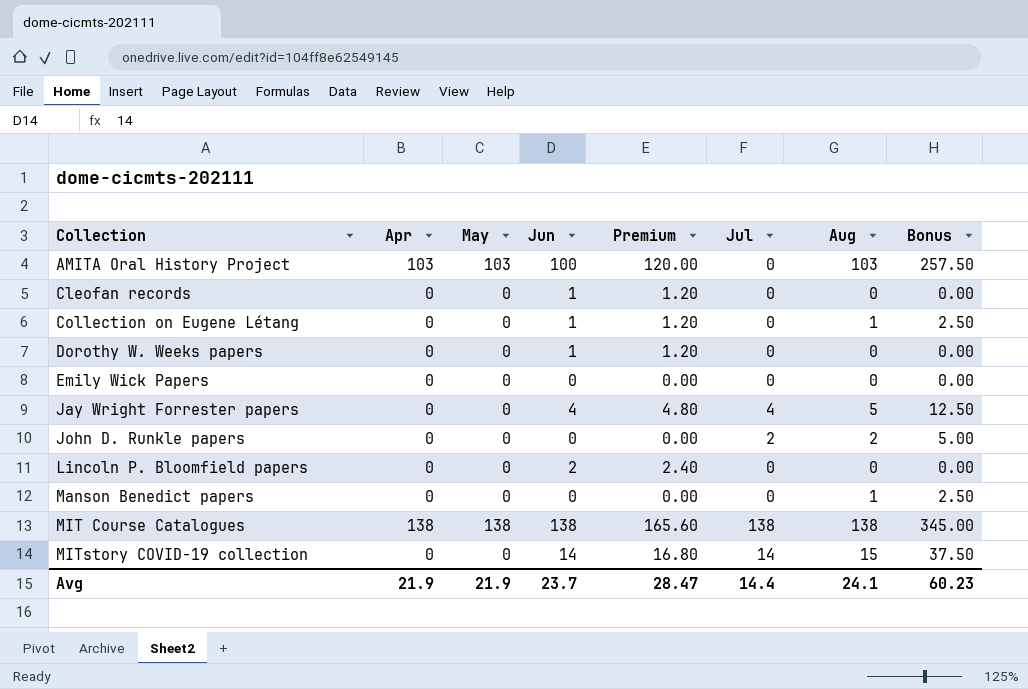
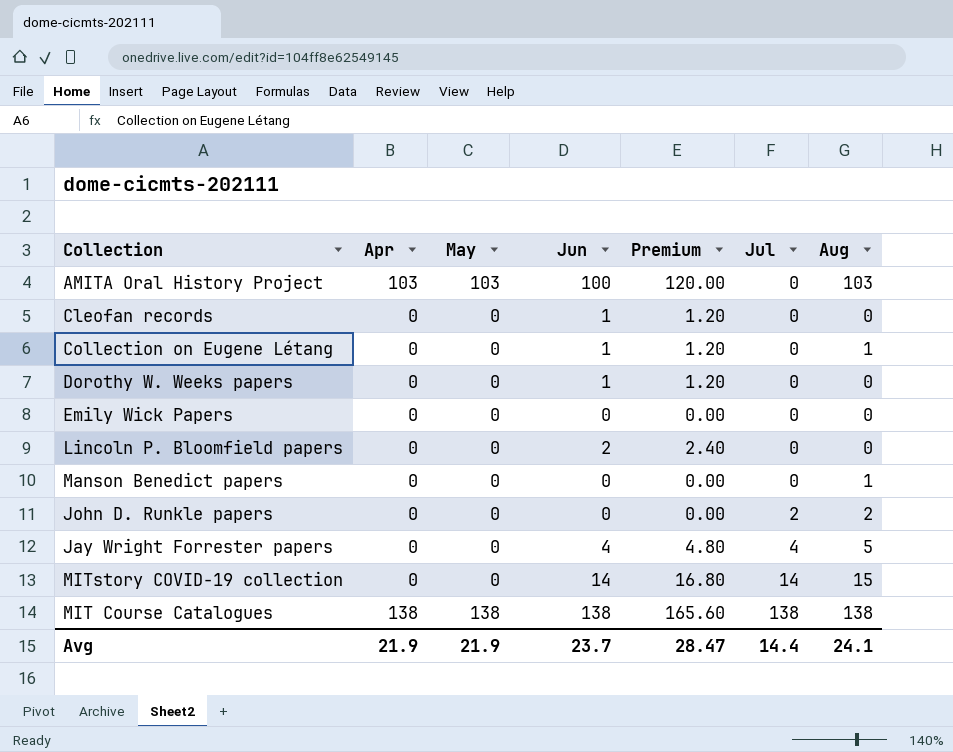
row order: Collection ascending -> Jul ascending
column Bonus | formula: [Aug] * 2.5 -> none

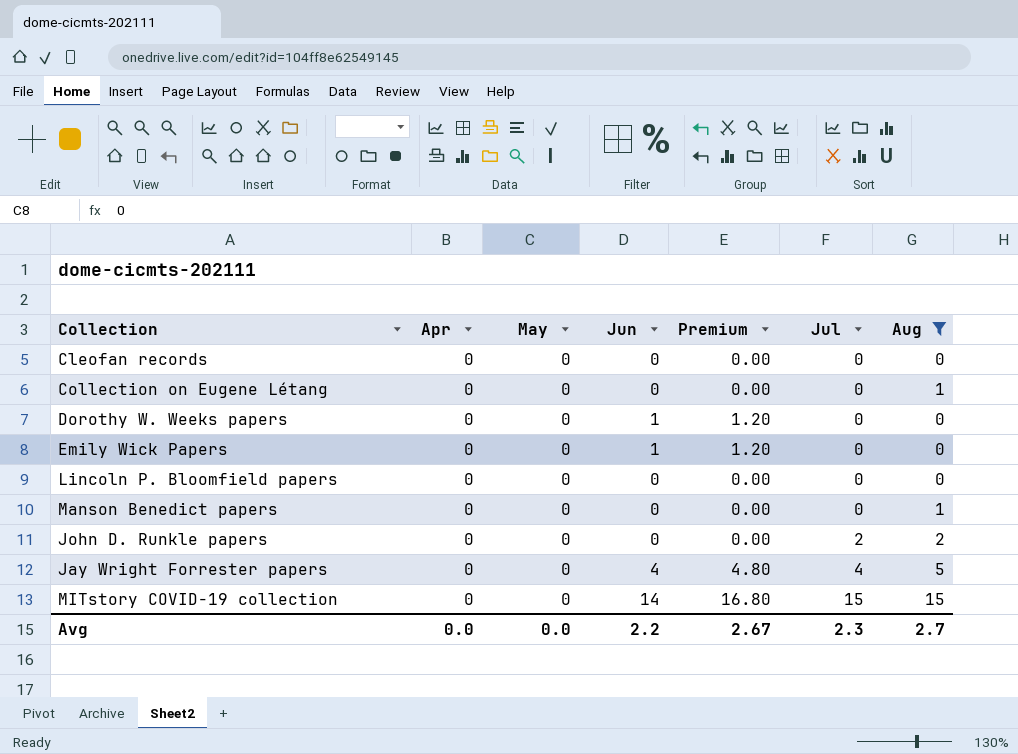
filter: none -> Aug <= 15
Cleofan records | Jun: 1 -> 0
Cleofan records | Premium: 1.20 -> 0.00
Collection on Eugene Létang | Jun: 1 -> 0
Collection on Eugene Létang | Premium: 1.20 -> 0.00
Emily Wick Papers | Jun: 0 -> 1
Emily Wick Papers | Premium: 0.00 -> 1.20
Lincoln P. Bloomfield papers | Jun: 2 -> 0
Lincoln P. Bloomfield papers | Premium: 2.40 -> 0.00
MITstory COVID-19 collection | Jul: 14 -> 15
Avg | Apr: 21.9 -> 0.0
Avg | May: 21.9 -> 0.0
Avg | Jun: 23.7 -> 2.2
Avg | Premium: 28.47 -> 2.67
Avg | Jul: 14.4 -> 2.3
Avg | Aug: 24.1 -> 2.7

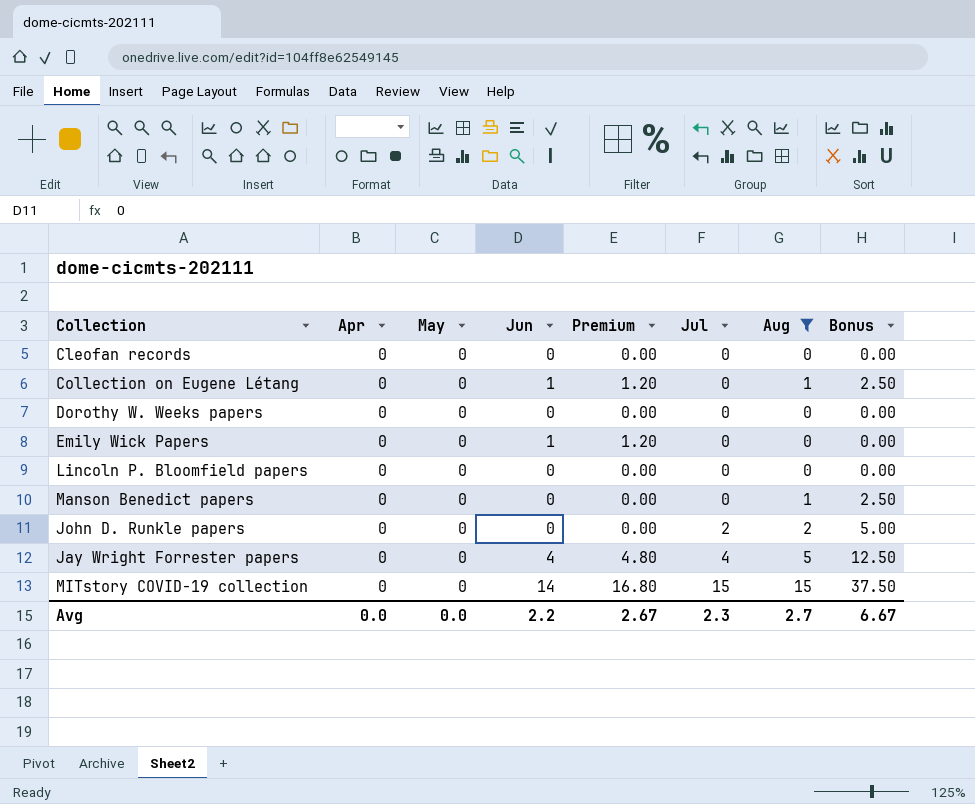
column Bonus | formula: none -> [Aug] * 2.5
Collection on Eugene Létang | Jun: 0 -> 1
Collection on Eugene Létang | Premium: 0.00 -> 1.20
Dorothy W. Weeks papers | Jun: 1 -> 0
Dorothy W. Weeks papers | Premium: 1.20 -> 0.00

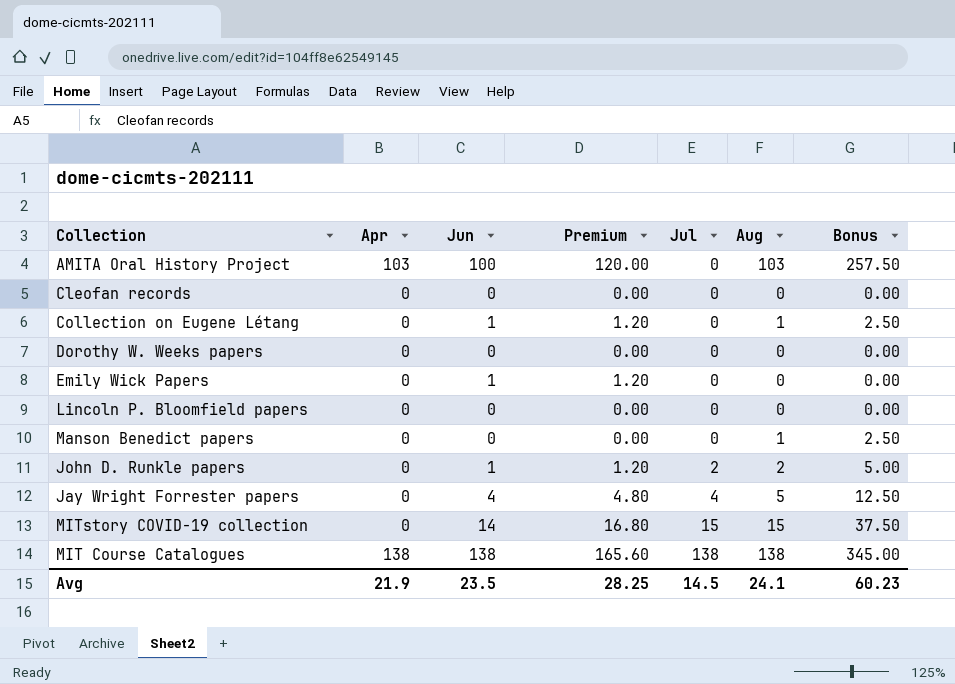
filter: Aug <= 15 -> none
column May | position: 3 -> none
John D. Runkle papers | Jun: 0 -> 1
John D. Runkle papers | Premium: 0.00 -> 1.20
Avg | Apr: 0.0 -> 21.9
Avg | Jun: 2.2 -> 23.5
Avg | Premium: 2.67 -> 28.25
Avg | Jul: 2.3 -> 14.5
Avg | Aug: 2.7 -> 24.1
Avg | Bonus: 6.67 -> 60.23

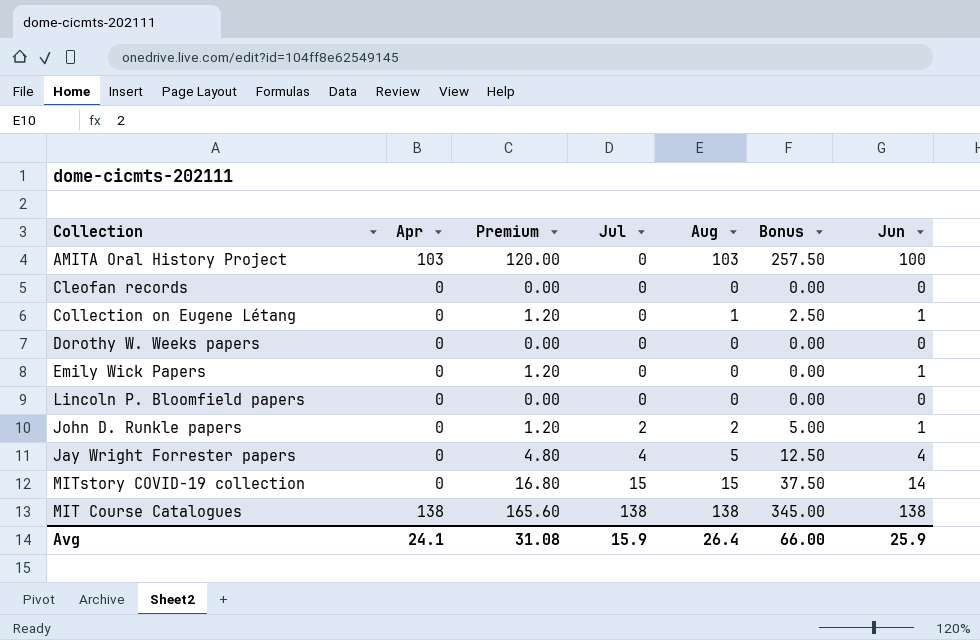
column Jun | position: 3 -> 7
row Manson Benedict papers: 0 | 0 | 0.00 | 0 | 1 | 2.50 -> none
Avg | Apr: 21.9 -> 24.1
Avg | Premium: 28.25 -> 31.08
Avg | Jul: 14.5 -> 15.9
Avg | Aug: 24.1 -> 26.4
Avg | Bonus: 60.23 -> 66.00
Avg | Jun: 23.5 -> 25.9

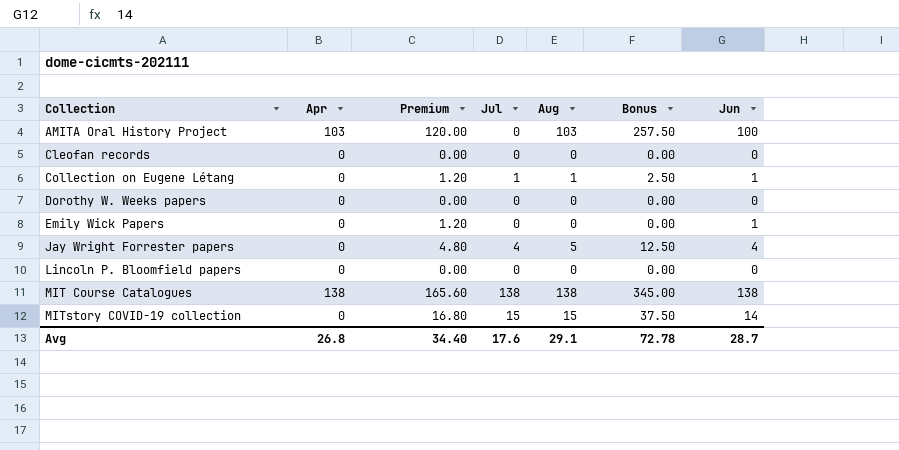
row order: Jul ascending -> Collection ascending
row John D. Runkle papers: 0 | 1.20 | 2 | 2 | 5.00 | 1 -> none
Collection on Eugene Létang | Jul: 0 -> 1
Avg | Apr: 24.1 -> 26.8
Avg | Premium: 31.08 -> 34.40
Avg | Jul: 15.9 -> 17.6
Avg | Aug: 26.4 -> 29.1
Avg | Bonus: 66.00 -> 72.78
Avg | Jun: 25.9 -> 28.7

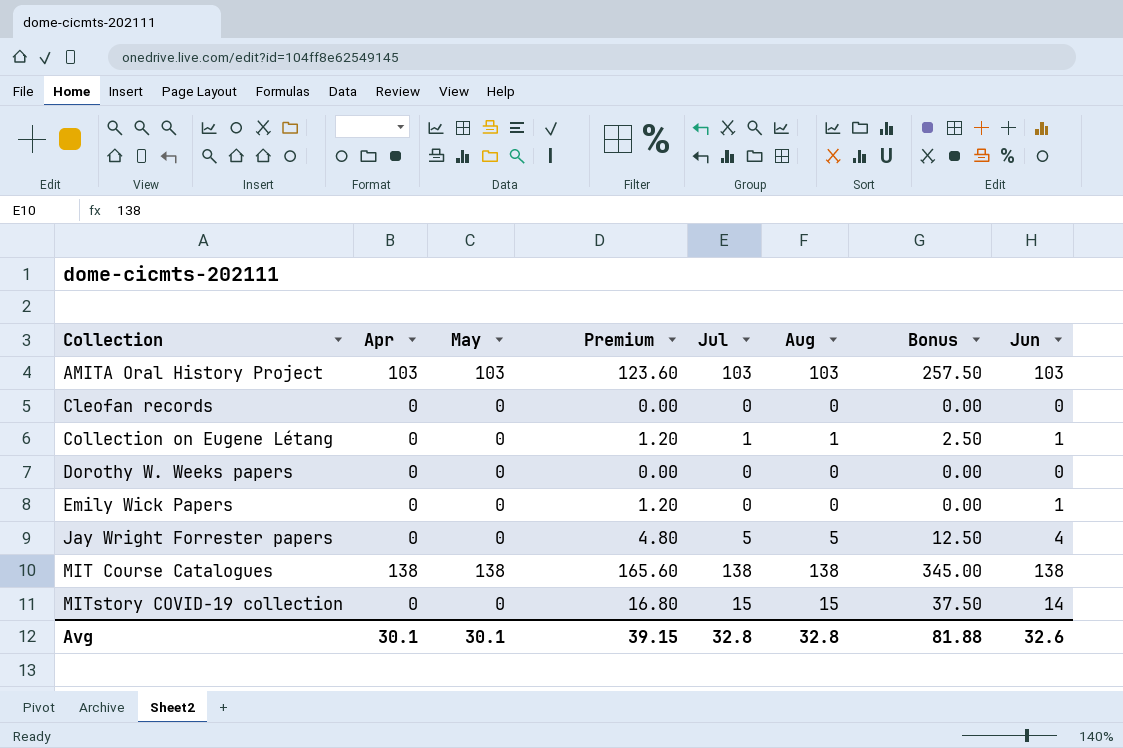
column May | position: none -> 3
row Lincoln P. Bloomfield papers: 0 | 0.00 | 0 | 0 | 0.00 | 0 -> none
AMITA Oral History Project | Premium: 120.00 -> 123.60
AMITA Oral History Project | Jul: 0 -> 103
AMITA Oral History Project | Jun: 100 -> 103
Jay Wright Forrester papers | Jul: 4 -> 5
Avg | Apr: 26.8 -> 30.1
Avg | Premium: 34.40 -> 39.15
Avg | Jul: 17.6 -> 32.8
Avg | Aug: 29.1 -> 32.8
Avg | Bonus: 72.78 -> 81.88
Avg | Jun: 28.7 -> 32.6

